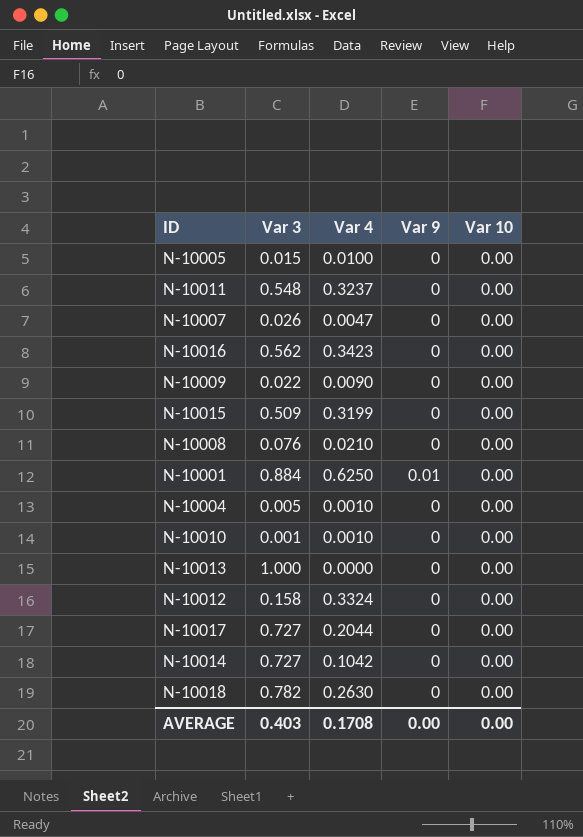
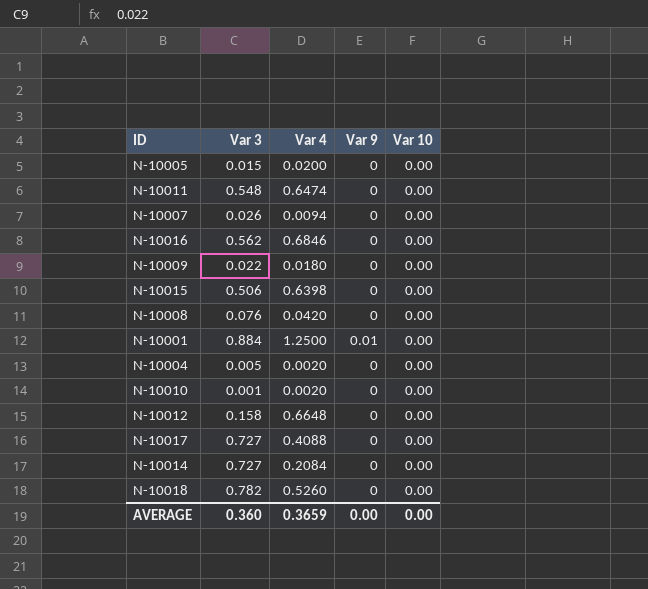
row N-10013: 1.000 | 0.0000 | 0 | 0.00 -> none
N-10005 | Var 4: 0.0100 -> 0.0200
N-10011 | Var 4: 0.3237 -> 0.6474
N-10007 | Var 4: 0.0047 -> 0.0094
N-10016 | Var 4: 0.3423 -> 0.6846
N-10009 | Var 4: 0.0090 -> 0.0180
N-10015 | Var 3: 0.509 -> 0.506
N-10015 | Var 4: 0.3199 -> 0.6398
N-10008 | Var 4: 0.0210 -> 0.0420
N-10001 | Var 4: 0.6250 -> 1.2500
N-10004 | Var 4: 0.0010 -> 0.0020
N-10010 | Var 4: 0.0010 -> 0.0020
N-10012 | Var 4: 0.3324 -> 0.6648
N-10017 | Var 4: 0.2044 -> 0.4088
N-10014 | Var 4: 0.1042 -> 0.2084
N-10018 | Var 4: 0.2630 -> 0.5260
AVERAGE | Var 3: 0.403 -> 0.360
AVERAGE | Var 4: 0.1708 -> 0.3659

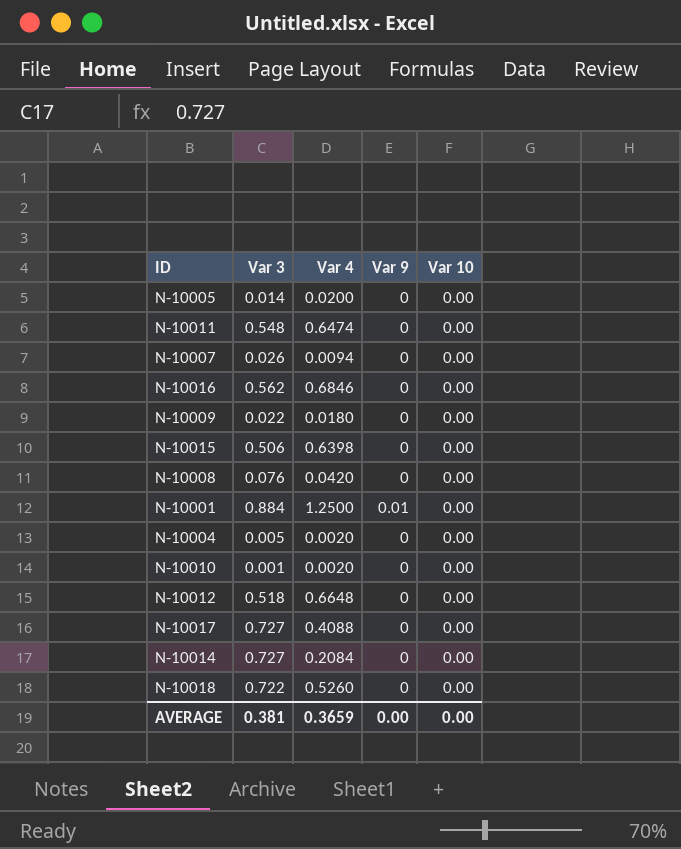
N-10005 | Var 3: 0.015 -> 0.014
N-10012 | Var 3: 0.158 -> 0.518
N-10018 | Var 3: 0.782 -> 0.722
AVERAGE | Var 3: 0.360 -> 0.381

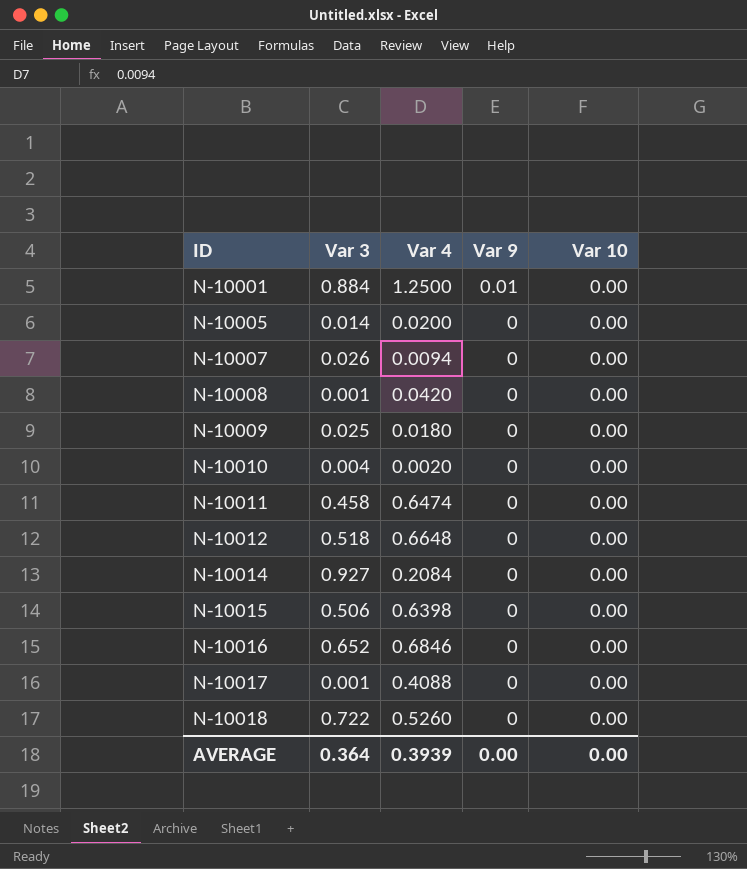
row order: none -> ID ascending
row N-10004: 0.005 | 0.0020 | 0 | 0.00 -> none
N-10008 | Var 3: 0.076 -> 0.001
N-10009 | Var 3: 0.022 -> 0.025
N-10010 | Var 3: 0.001 -> 0.004
N-10011 | Var 3: 0.548 -> 0.458
N-10014 | Var 3: 0.727 -> 0.927
N-10016 | Var 3: 0.562 -> 0.652
N-10017 | Var 3: 0.727 -> 0.001
AVERAGE | Var 3: 0.381 -> 0.364
AVERAGE | Var 4: 0.3659 -> 0.3939

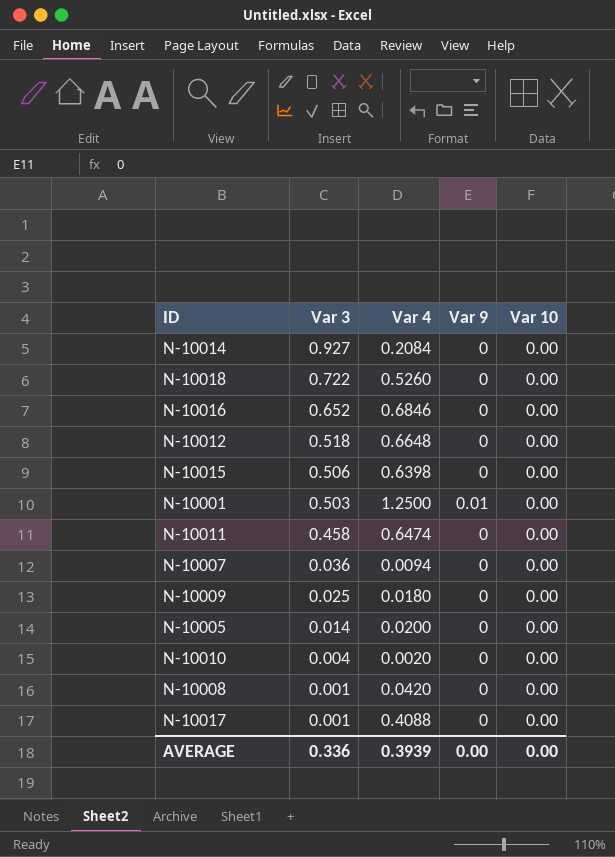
row order: ID ascending -> Var 3 descending
N-10001 | Var 3: 0.884 -> 0.503
N-10007 | Var 3: 0.026 -> 0.036
AVERAGE | Var 3: 0.364 -> 0.336

